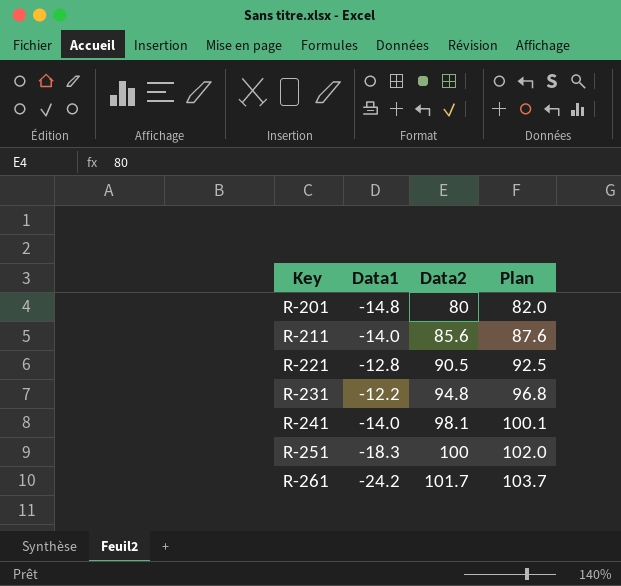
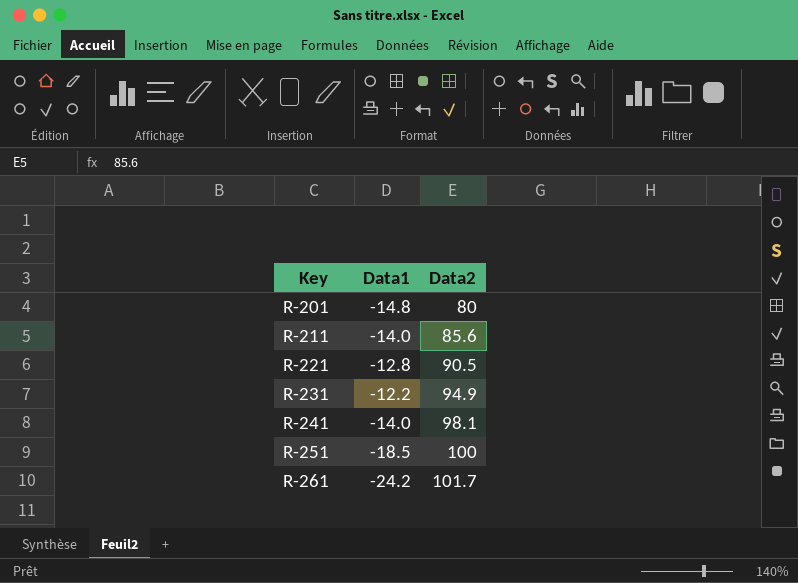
column Plan | formula: [Data2] + 2 -> none
R-231 | Data2: 94.8 -> 94.9
R-251 | Data1: -18.3 -> -18.5

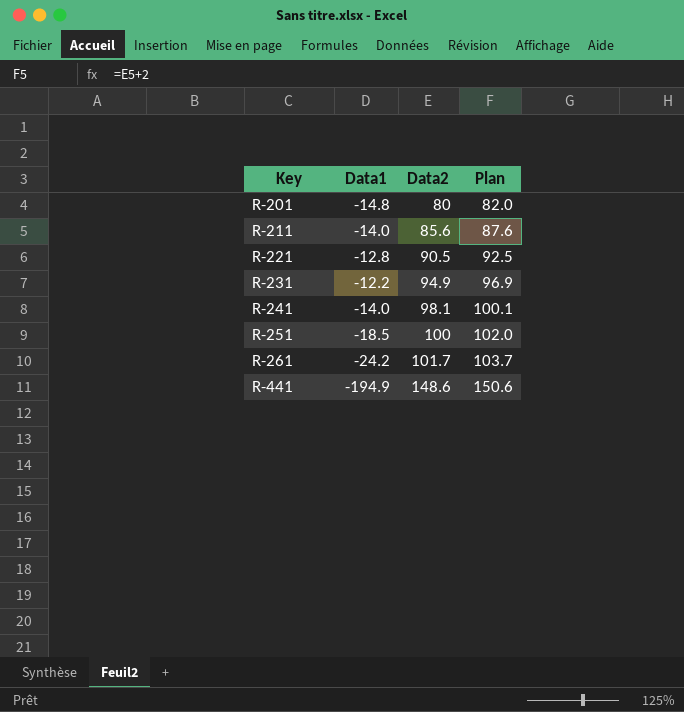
column Plan | formula: none -> [Data2] + 2
row R-441: none -> -194.9 | 148.6 | 150.6

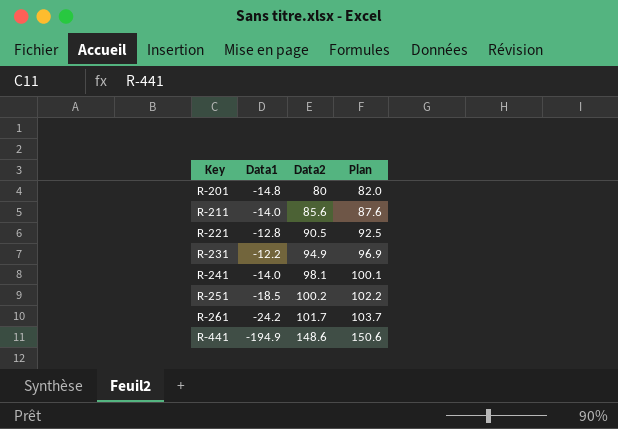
R-251 | Data2: 100 -> 100.2
R-251 | Plan: 102.0 -> 102.2

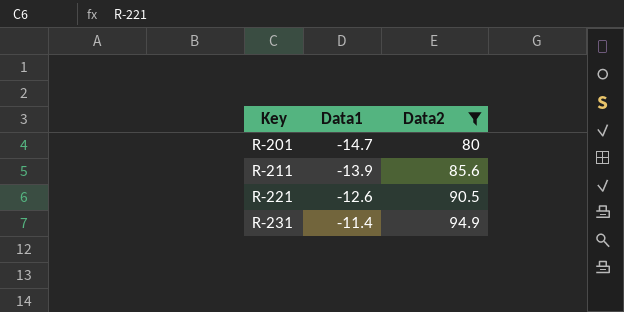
filter: none -> Data2 <= 94.9
column Plan | formula: [Data2] + 2 -> none
R-201 | Data1: -14.8 -> -14.7
R-211 | Data1: -14.0 -> -13.9
R-221 | Data1: -12.8 -> -12.6
R-231 | Data1: -12.2 -> -11.4

